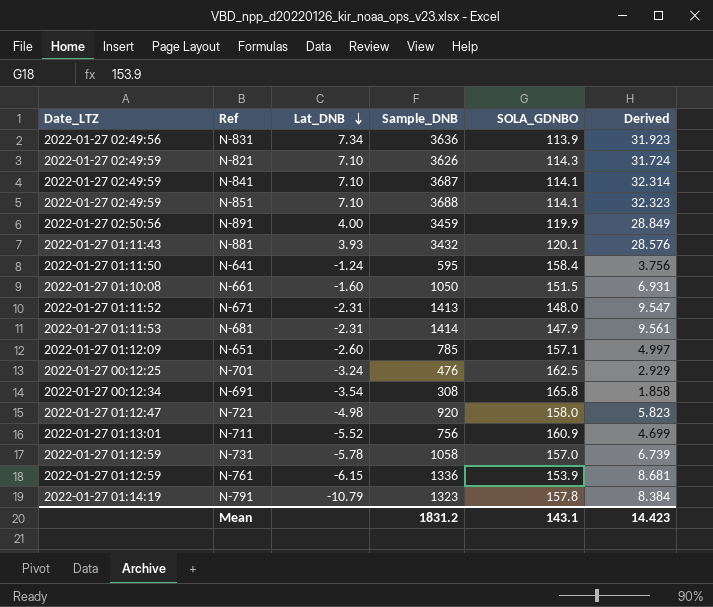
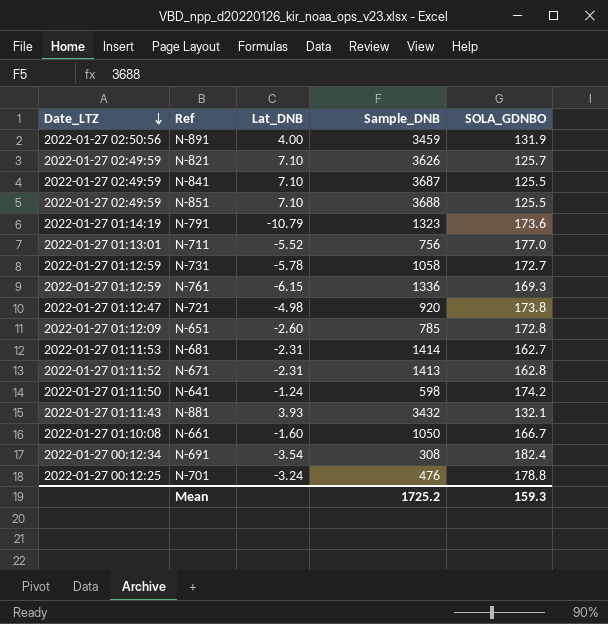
row order: Lat_DNB descending -> Date_LTZ descending
column Derived | formula: [Sample_DNB] / [SOLA_GDNBO] -> none
row N-831: 2022-01-27 02:49:56 | 7.34 | 3636 | 113.9 | 31.923 -> none
N-891 | SOLA_GDNBO: 119.9 -> 131.9
N-821 | SOLA_GDNBO: 114.3 -> 125.7
N-841 | SOLA_GDNBO: 114.1 -> 125.5
N-851 | SOLA_GDNBO: 114.1 -> 125.5
N-791 | SOLA_GDNBO: 157.8 -> 173.6
N-711 | SOLA_GDNBO: 160.9 -> 177.0
N-731 | SOLA_GDNBO: 157.0 -> 172.7
N-761 | SOLA_GDNBO: 153.9 -> 169.3
N-721 | SOLA_GDNBO: 158.0 -> 173.8
N-651 | SOLA_GDNBO: 157.1 -> 172.8
N-681 | SOLA_GDNBO: 147.9 -> 162.7
N-671 | SOLA_GDNBO: 148.0 -> 162.8
N-641 | Sample_DNB: 595 -> 598
N-641 | SOLA_GDNBO: 158.4 -> 174.2
N-881 | SOLA_GDNBO: 120.1 -> 132.1
N-661 | SOLA_GDNBO: 151.5 -> 166.7
N-691 | SOLA_GDNBO: 165.8 -> 182.4
N-701 | SOLA_GDNBO: 162.5 -> 178.8
Mean | Sample_DNB: 1831.2 -> 1725.2
Mean | SOLA_GDNBO: 143.1 -> 159.3

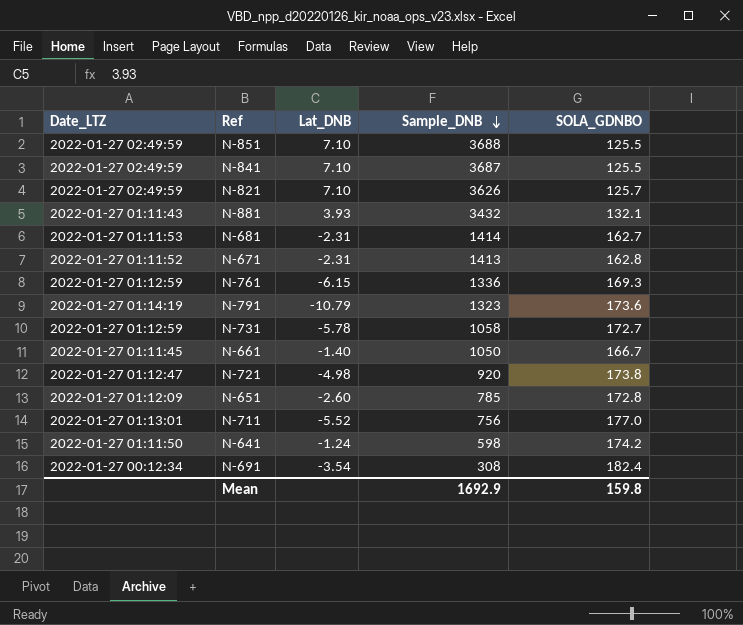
row order: Date_LTZ descending -> Sample_DNB descending
row N-891: 2022-01-27 02:50:56 | 4.00 | 3459 | 131.9 -> none
row N-701: 2022-01-27 00:12:25 | -3.24 | 476 | 178.8 -> none
N-661 | Date_LTZ: 2022-01-27 01:10:08 -> 2022-01-27 01:11:45
N-661 | Lat_DNB: -1.60 -> -1.40
Mean | Sample_DNB: 1725.2 -> 1692.9
Mean | SOLA_GDNBO: 159.3 -> 159.8

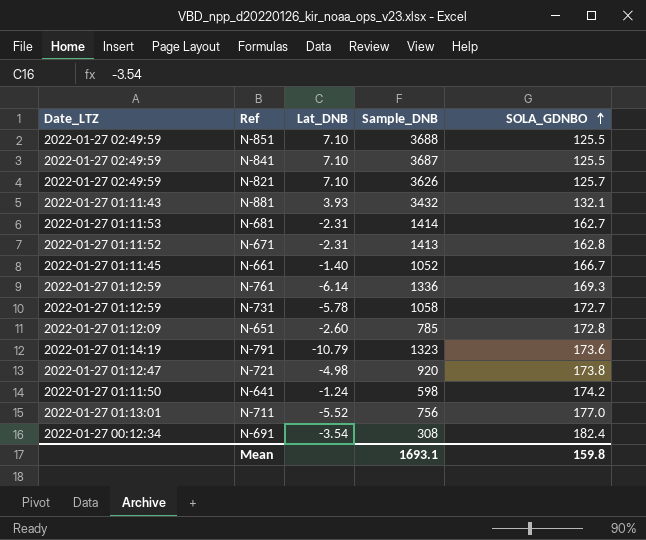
row order: Sample_DNB descending -> SOLA_GDNBO ascending
N-661 | Sample_DNB: 1050 -> 1052
N-761 | Lat_DNB: -6.15 -> -6.14
Mean | Sample_DNB: 1692.9 -> 1693.1

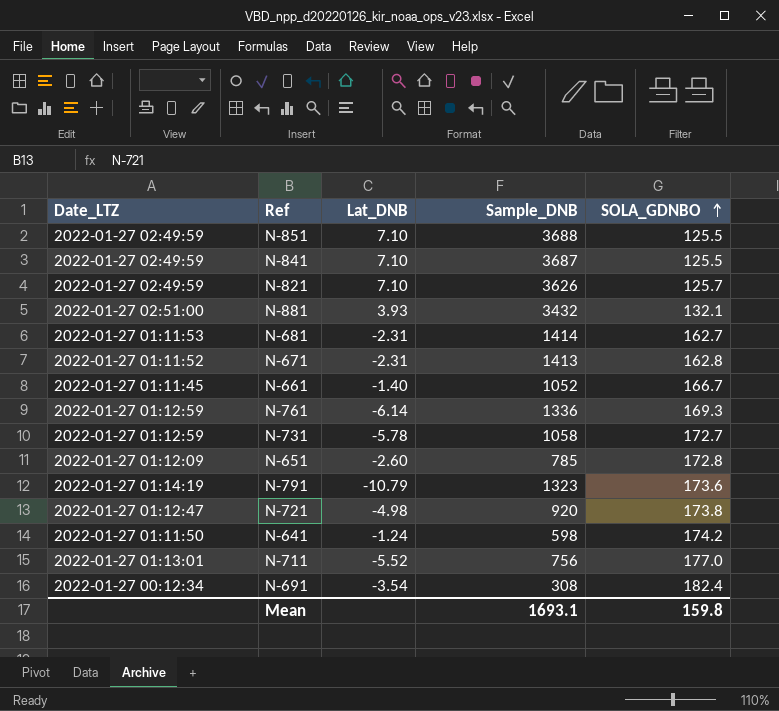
N-881 | Date_LTZ: 2022-01-27 01:11:43 -> 2022-01-27 02:51:00

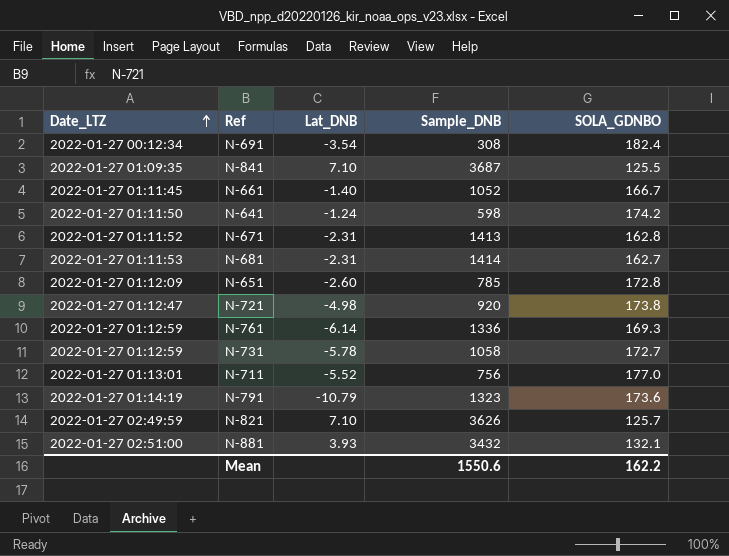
row order: SOLA_GDNBO ascending -> Date_LTZ ascending
row N-851: 2022-01-27 02:49:59 | 7.10 | 3688 | 125.5 -> none
N-841 | Date_LTZ: 2022-01-27 02:49:59 -> 2022-01-27 01:09:35
Mean | Sample_DNB: 1693.1 -> 1550.6
Mean | SOLA_GDNBO: 159.8 -> 162.2

